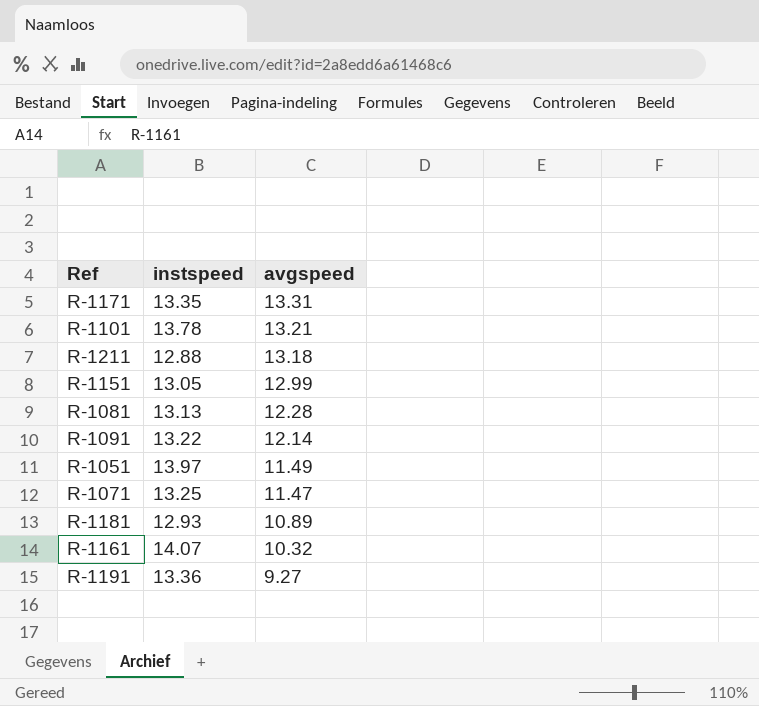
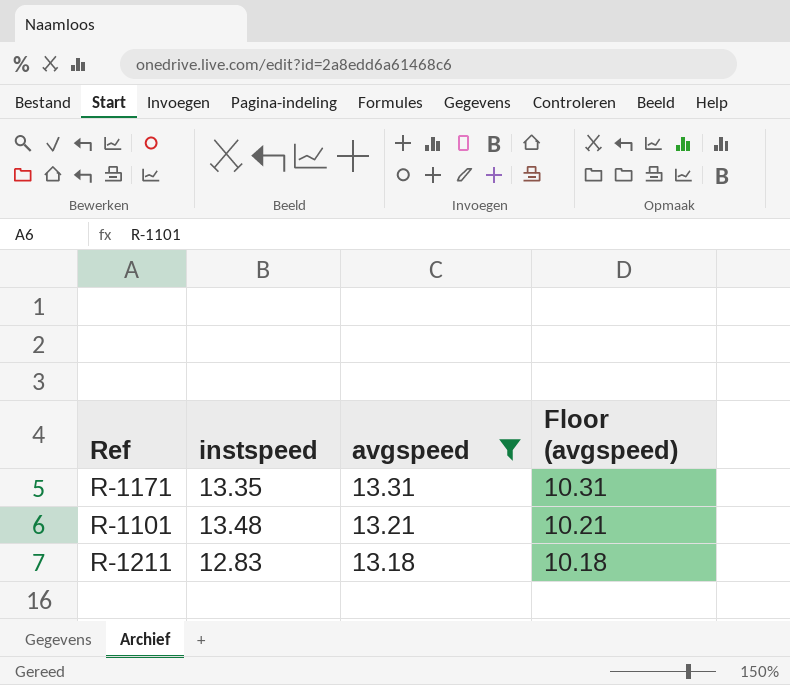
filter: none -> avgspeed >= 13.18
column Floor (avgspeed) | formula: none -> [avgspeed] - 3
R-1101 | instspeed: 13.78 -> 13.48
R-1211 | instspeed: 12.88 -> 12.83

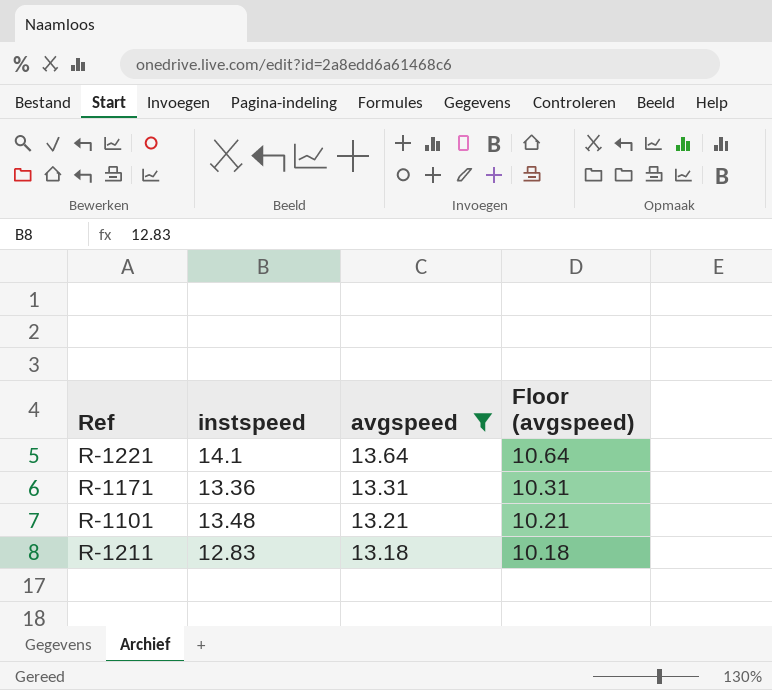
row R-1221: none -> 14.1 | 13.64 | 10.64
R-1171 | instspeed: 13.35 -> 13.36

